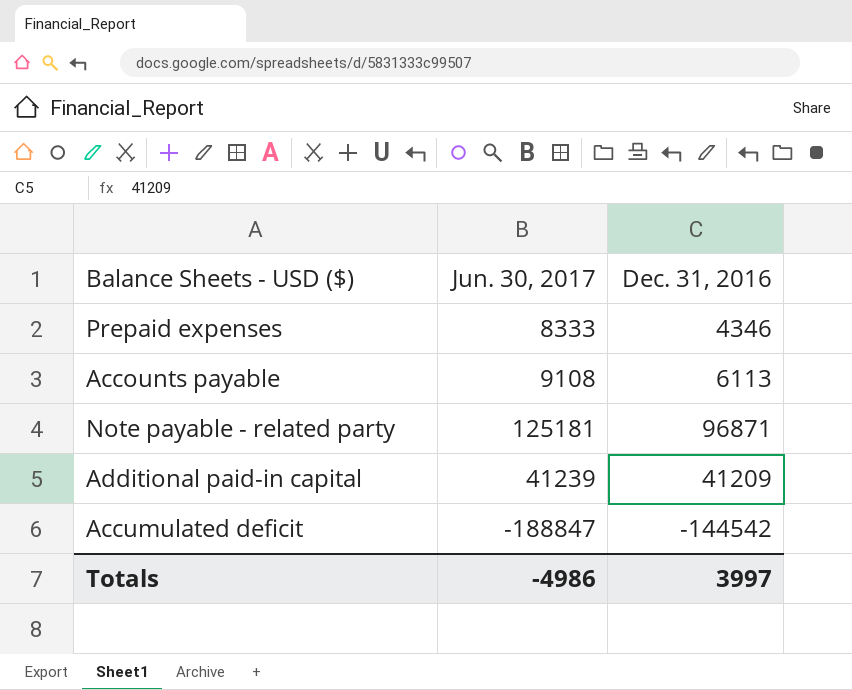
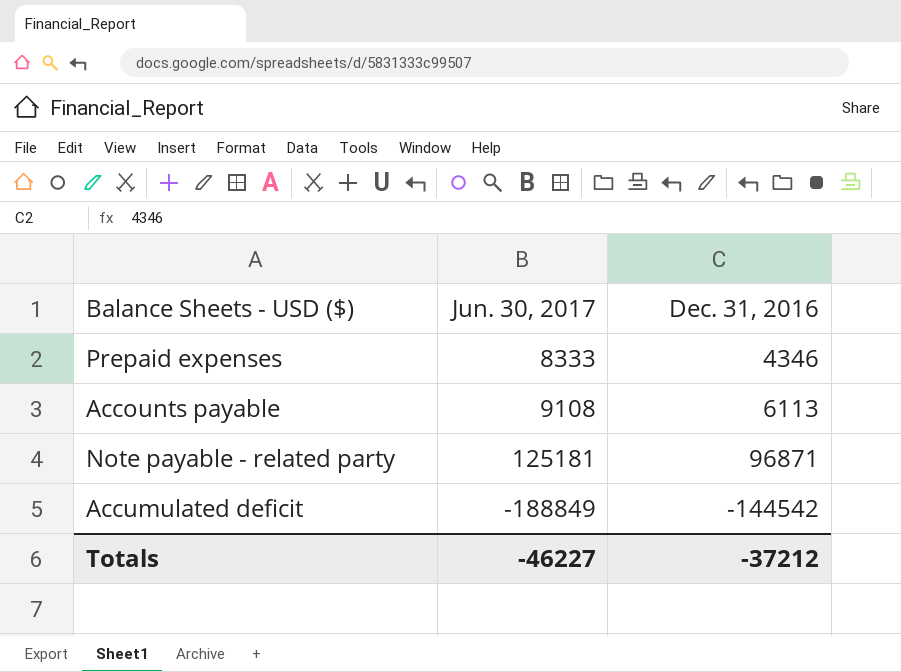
row Additional paid-in capital: 41239 | 41209 -> none
Accumulated deficit | Jun. 30, 2017: -188847 -> -188849
Totals | Jun. 30, 2017: -4986 -> -46227
Totals | Dec. 31, 2016: 3997 -> -37212

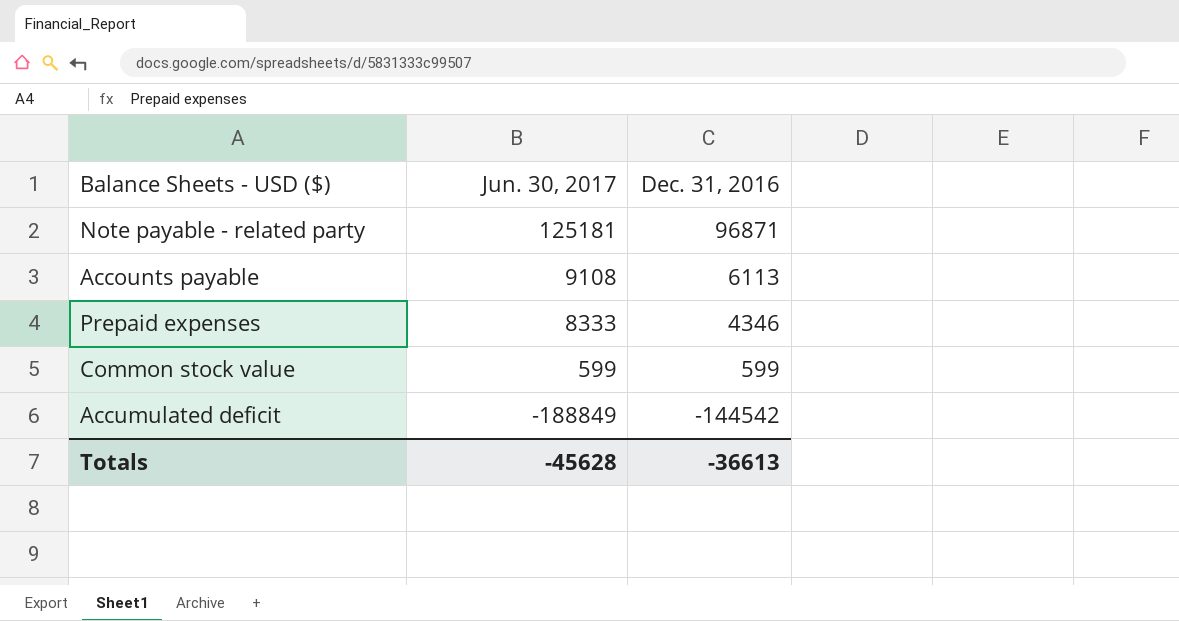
row order: none -> Jun. 30, 2017 descending
row Common stock value: none -> 599 | 599
Totals | Jun. 30, 2017: -46227 -> -45628
Totals | Dec. 31, 2016: -37212 -> -36613

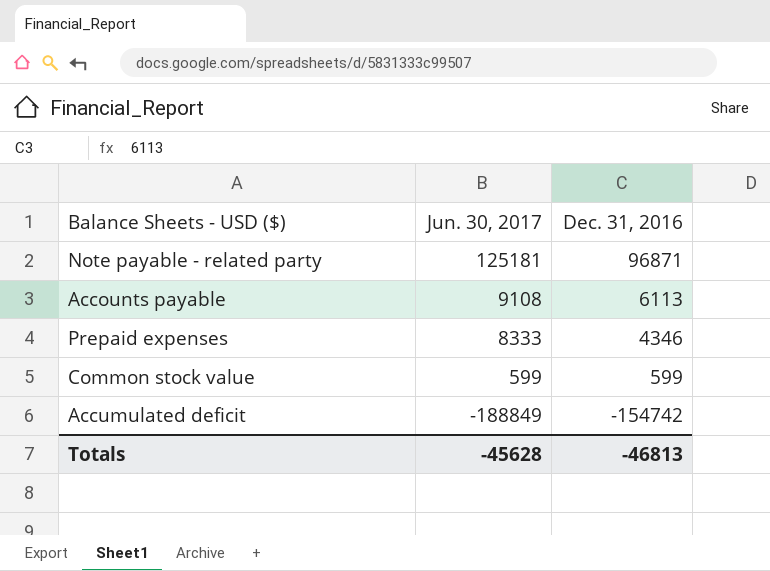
Accumulated deficit | Dec. 31, 2016: -144542 -> -154742
Totals | Dec. 31, 2016: -36613 -> -46813

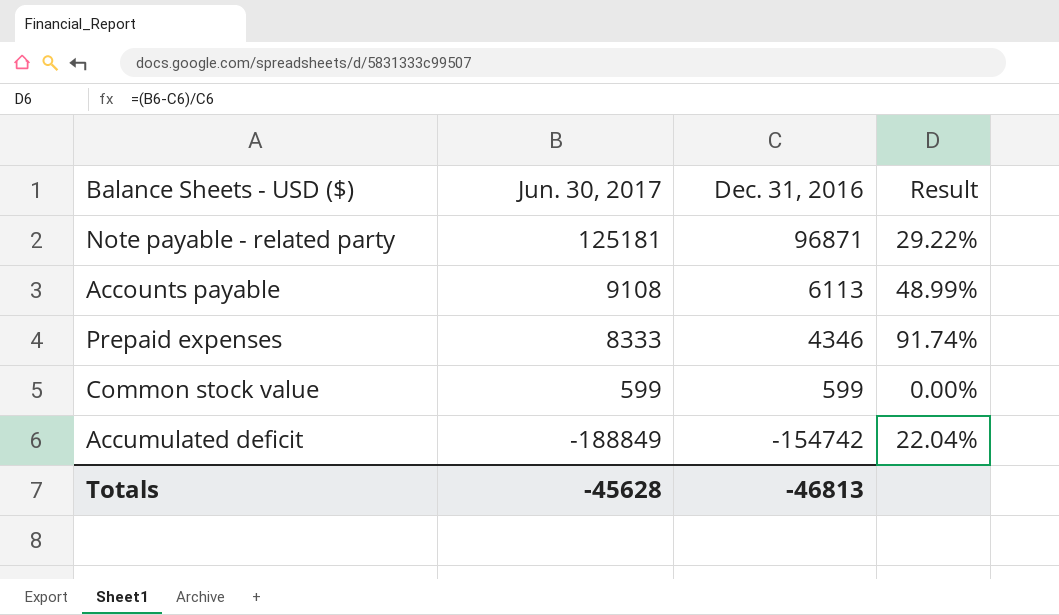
column Result | formula: none -> ([Jun. 30, 2017] - [Dec. 31, 2016]) / [Dec. 31, 2016]

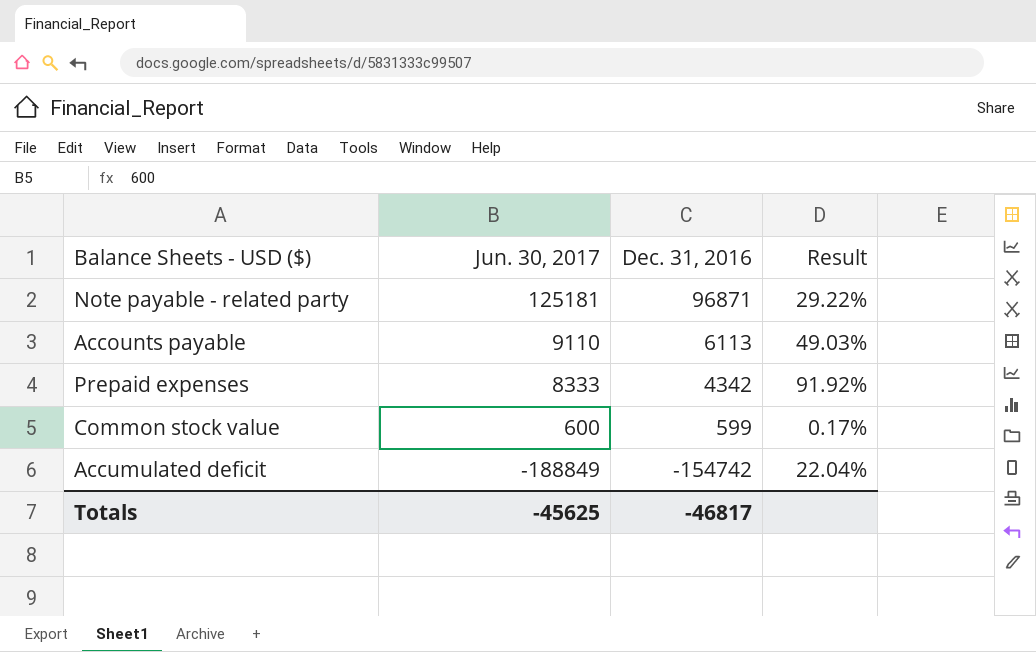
Accounts payable | Jun. 30, 2017: 9108 -> 9110
Accounts payable | Result: 48.99% -> 49.03%
Prepaid expenses | Dec. 31, 2016: 4346 -> 4342
Prepaid expenses | Result: 91.74% -> 91.92%
Common stock value | Jun. 30, 2017: 599 -> 600
Common stock value | Result: 0.00% -> 0.17%
Totals | Jun. 30, 2017: -45628 -> -45625
Totals | Dec. 31, 2016: -46813 -> -46817

